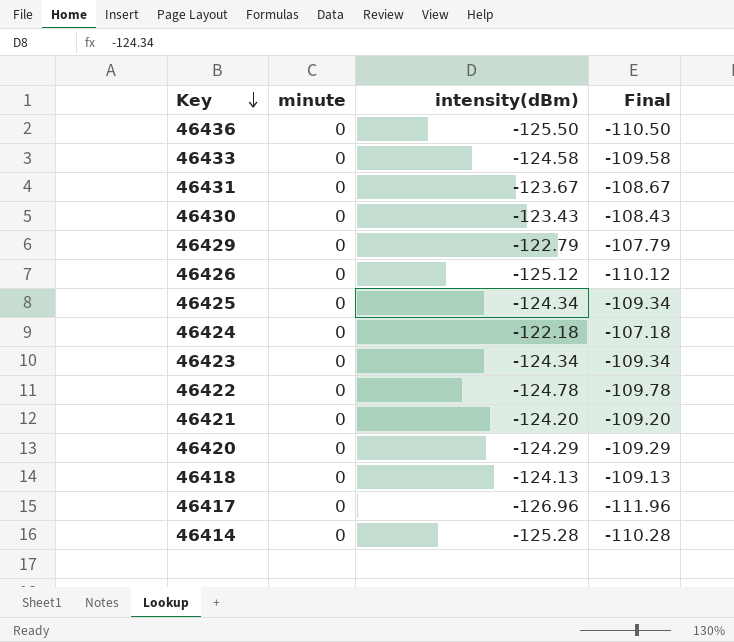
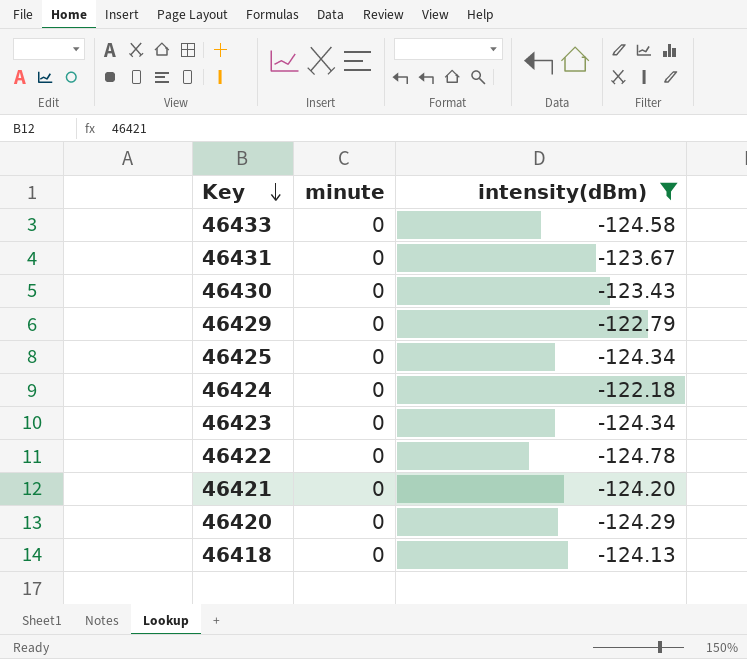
filter: none -> intensity(dBm) >= -124.78
column Final | formula: [intensity(dBm)] + 15 -> none

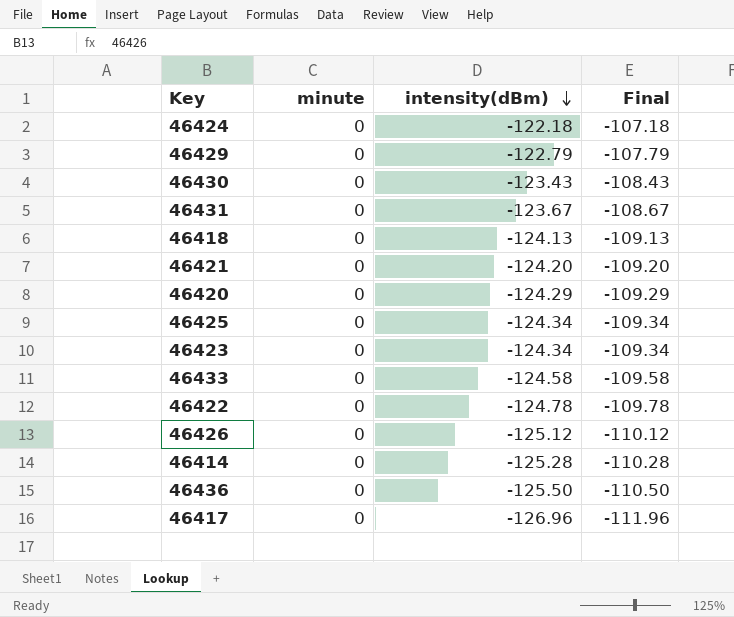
filter: intensity(dBm) >= -124.78 -> none
row order: Key descending -> intensity(dBm) descending
column Final | formula: none -> [intensity(dBm)] + 15

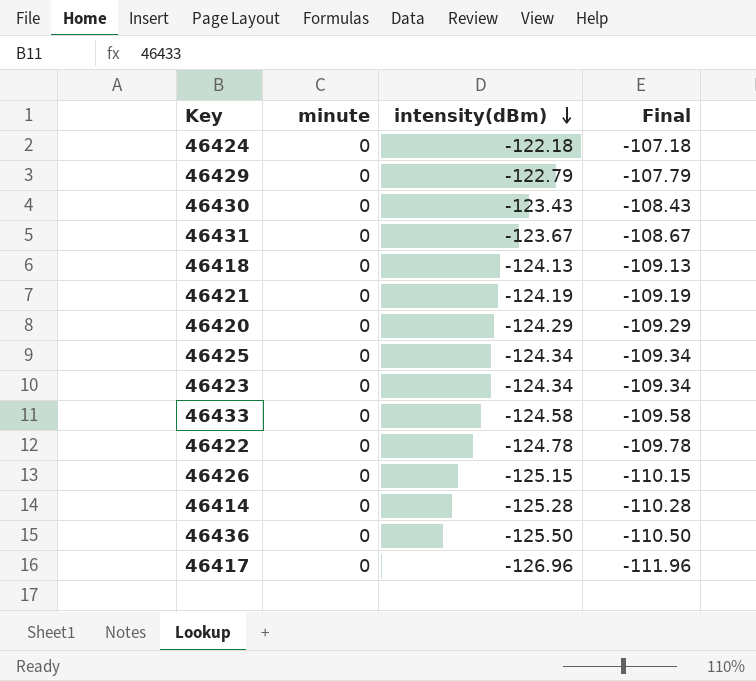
46421 | intensity(dBm): -124.20 -> -124.19
46421 | Final: -109.20 -> -109.19
46426 | intensity(dBm): -125.12 -> -125.15
46426 | Final: -110.12 -> -110.15

